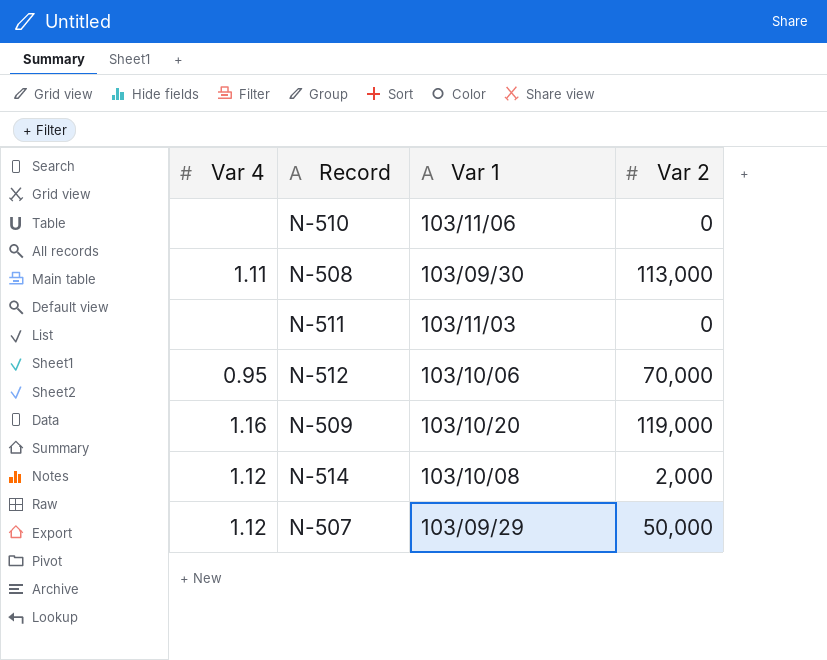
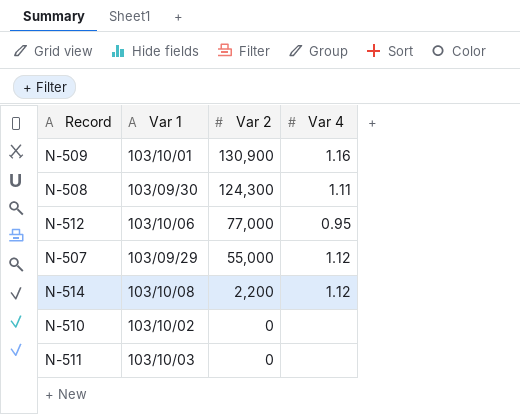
row order: none -> Var 2 descending
column Var 4 | position: 1 -> 4
N-509 | Var 1: 103/10/20 -> 103/10/01
N-509 | Var 2: 119,000 -> 130,900
N-508 | Var 2: 113,000 -> 124,300
N-512 | Var 2: 70,000 -> 77,000
N-507 | Var 2: 50,000 -> 55,000
N-514 | Var 2: 2,000 -> 2,200
N-510 | Var 1: 103/11/06 -> 103/10/02
N-511 | Var 1: 103/11/03 -> 103/10/03

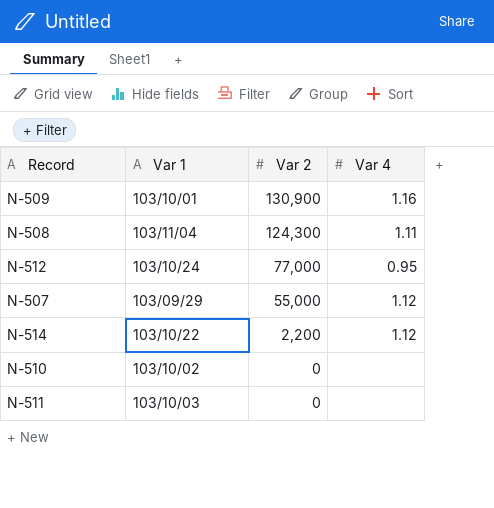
N-508 | Var 1: 103/09/30 -> 103/11/04
N-512 | Var 1: 103/10/06 -> 103/10/24
N-514 | Var 1: 103/10/08 -> 103/10/22

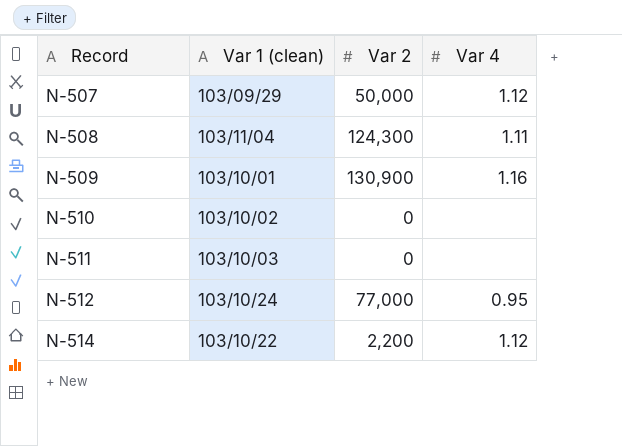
row order: Var 2 descending -> Record ascending
column name: Var 1 -> Var 1 (clean)
N-507 | Var 2: 55,000 -> 50,000

